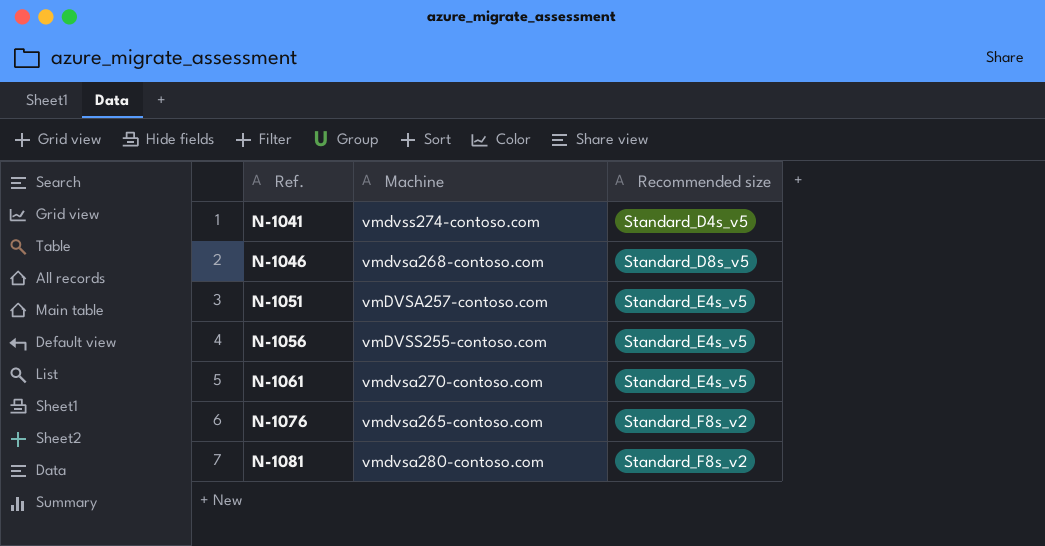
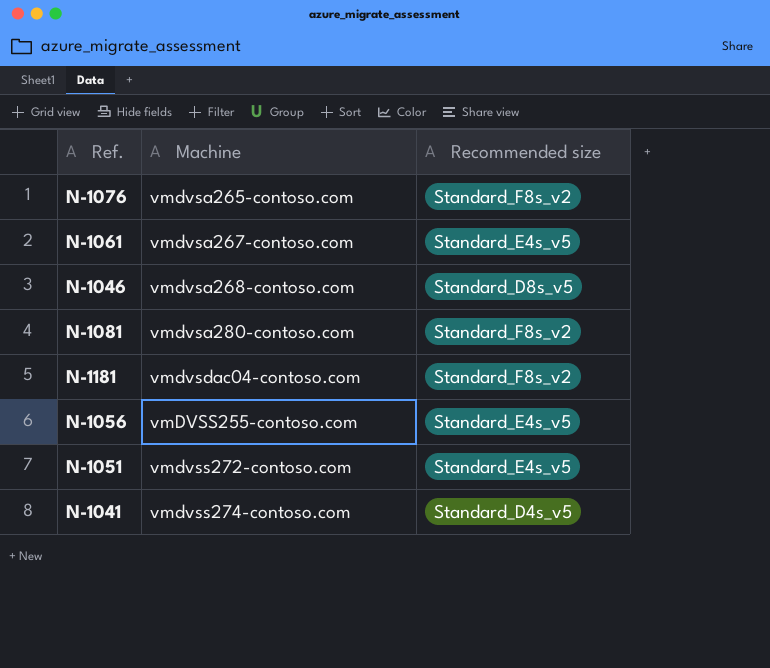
row order: Ref. ascending -> Machine ascending
N-1061 | Machine: vmdvsa270-contoso.com -> vmdvsa267-contoso.com
row N-1181: none -> vmdvsdac04-contoso.com | Standard_F8s_v2
N-1051 | Machine: vmDVSA257-contoso.com -> vmdvss272-contoso.com

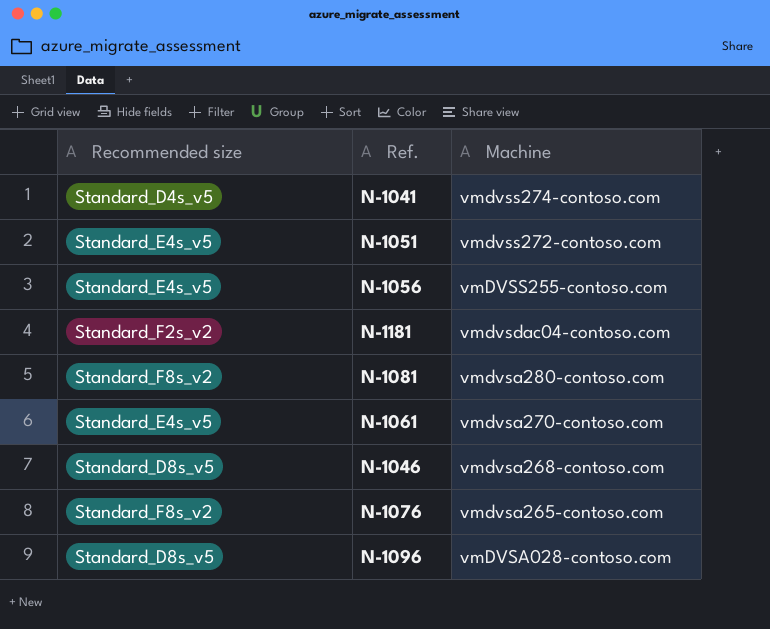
row order: Machine ascending -> Machine descending
column Recommended size | position: 3 -> 1
N-1181 | Recommended size: Standard_F8s_v2 -> Standard_F2s_v2
N-1061 | Machine: vmdvsa267-contoso.com -> vmdvsa270-contoso.com
row N-1096: none -> Standard_D8s_v5 | vmDVSA028-contoso.com

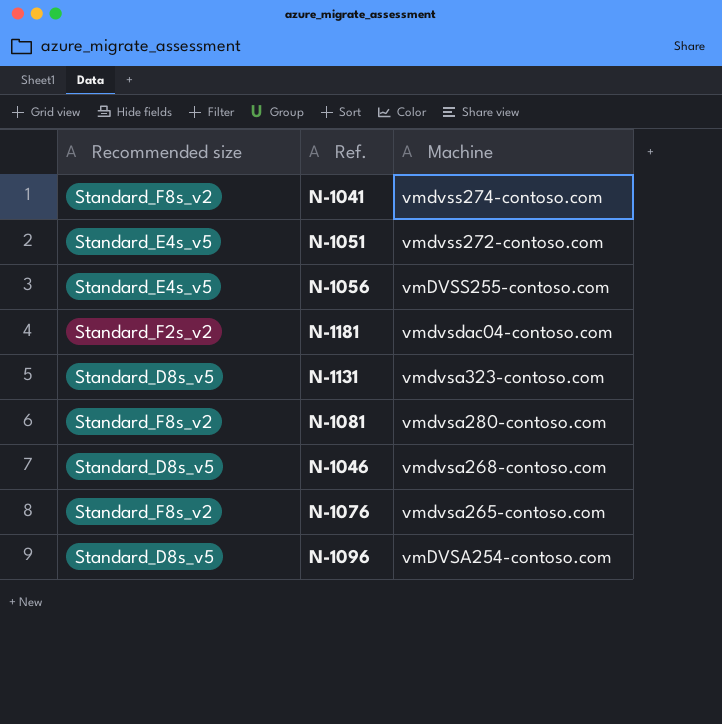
row N-1061: Standard_E4s_v5 | vmdvsa270-contoso.com -> none
N-1041 | Recommended size: Standard_D4s_v5 -> Standard_F8s_v2
row N-1131: none -> Standard_D8s_v5 | vmdvsa323-contoso.com
N-1096 | Machine: vmDVSA028-contoso.com -> vmDVSA254-contoso.com

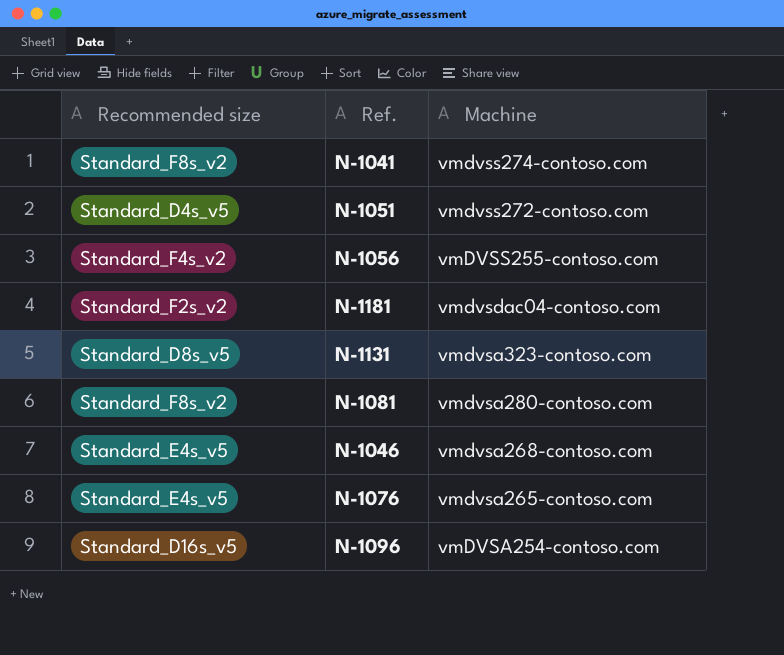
N-1051 | Recommended size: Standard_E4s_v5 -> Standard_D4s_v5
N-1056 | Recommended size: Standard_E4s_v5 -> Standard_F4s_v2
N-1046 | Recommended size: Standard_D8s_v5 -> Standard_E4s_v5
N-1076 | Recommended size: Standard_F8s_v2 -> Standard_E4s_v5
N-1096 | Recommended size: Standard_D8s_v5 -> Standard_D16s_v5

